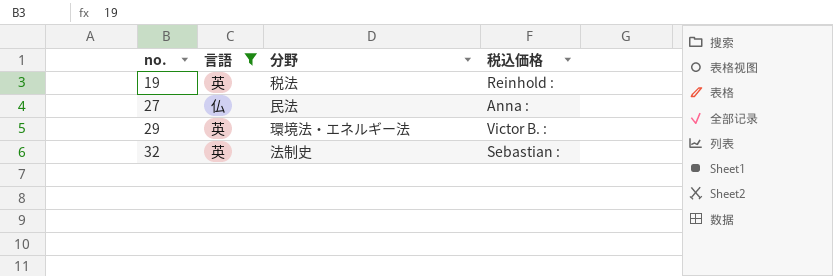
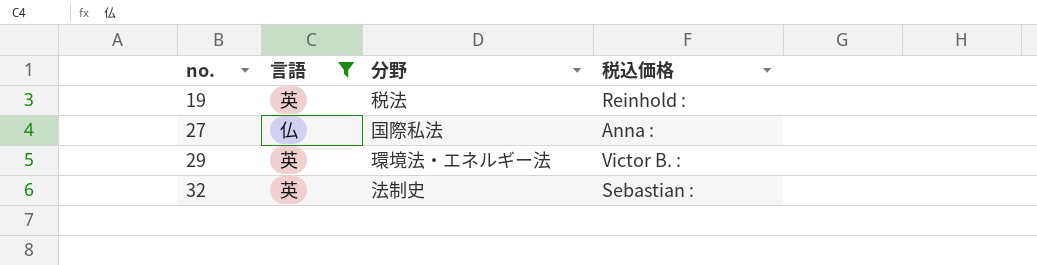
27 | 分野: 民法 -> 国際私法

